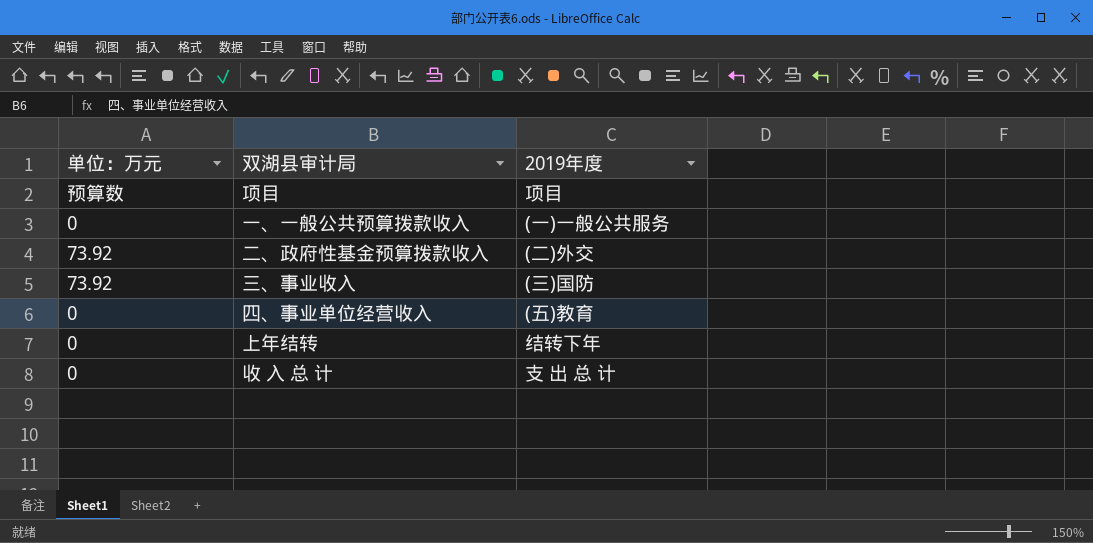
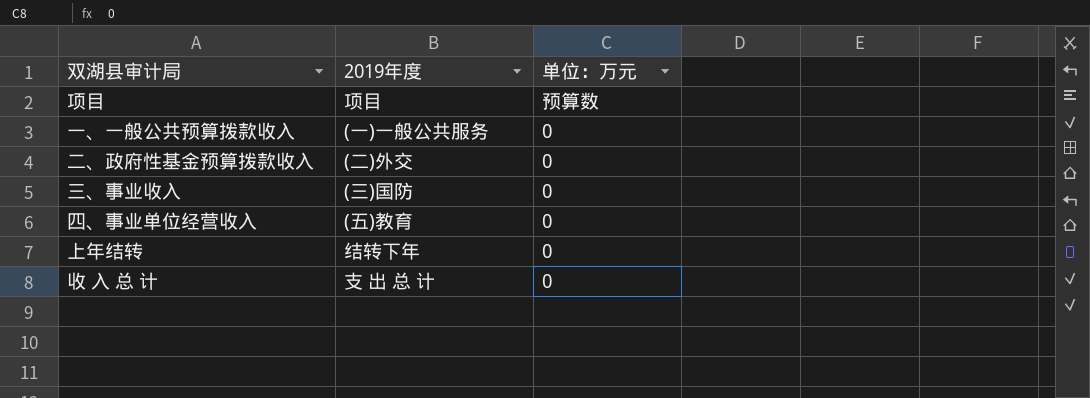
column 单位：万元 | position: 1 -> 3
二、政府性基金预算拨款收入 | 单位：万元: 73.92 -> 0
三、事业收入 | 单位：万元: 73.92 -> 0

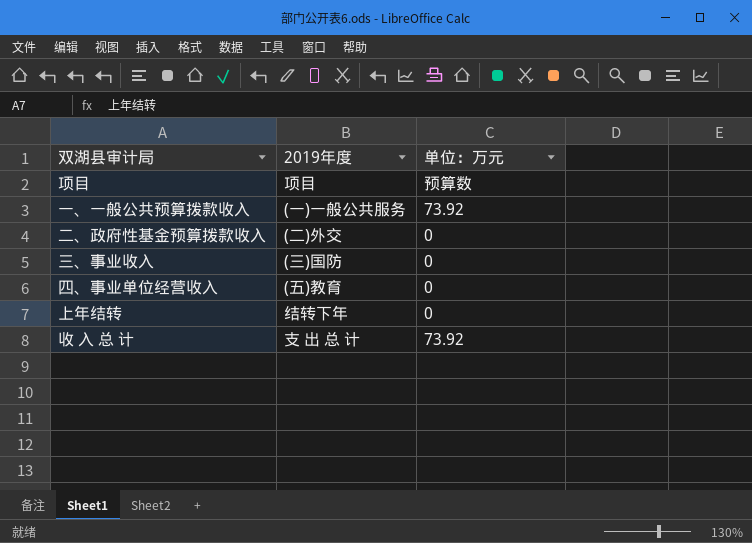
一、一般公共预算拨款收入 | 单位：万元: 0 -> 73.92
收 入 总 计 | 单位：万元: 0 -> 73.92

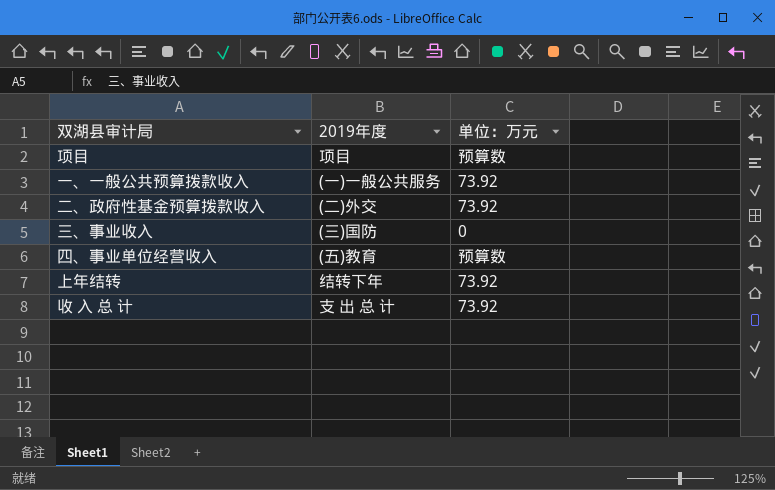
二、政府性基金预算拨款收入 | 单位：万元: 0 -> 73.92
四、事业单位经营收入 | 单位：万元: 0 -> 预算数
上年结转 | 单位：万元: 0 -> 73.92

